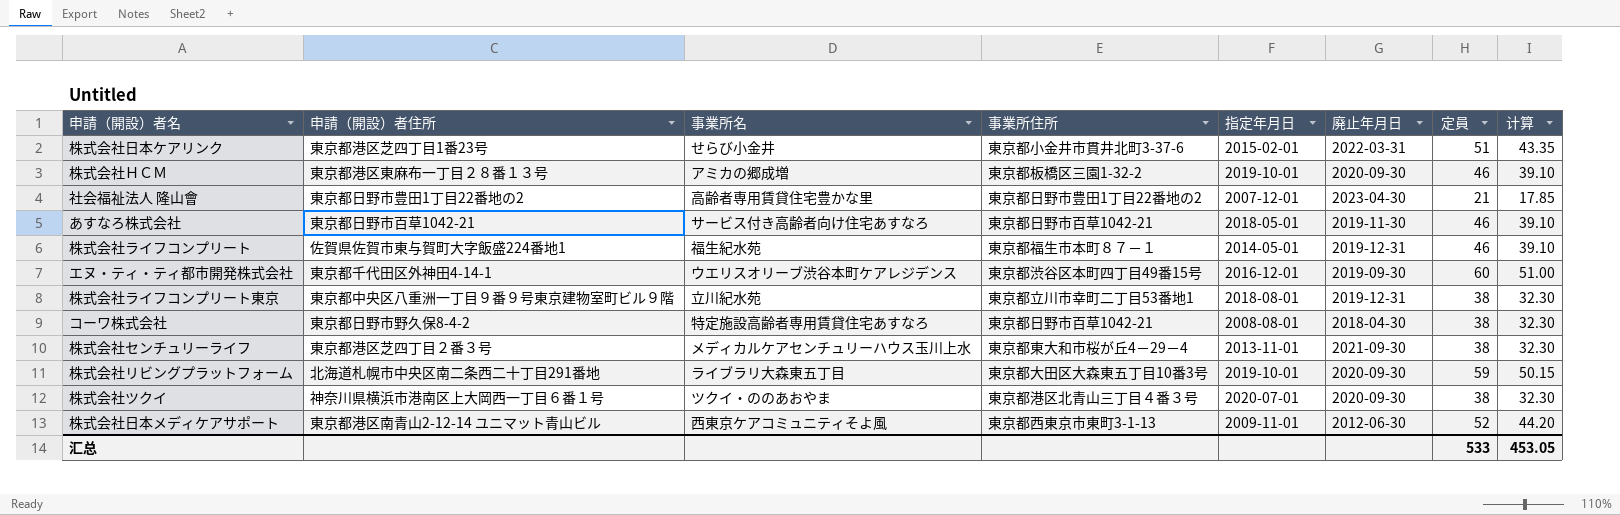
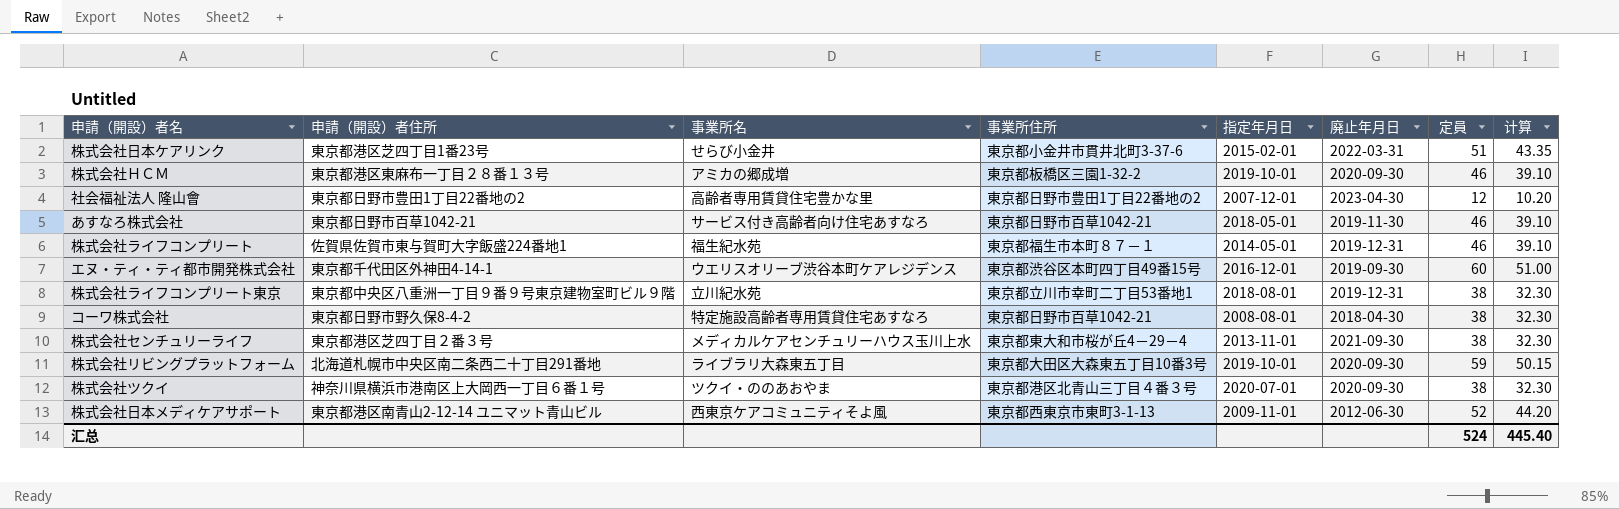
社会福祉法人 隆山會 | 定員: 21 -> 12
社会福祉法人 隆山會 | 计算: 17.85 -> 10.20
汇总 | 定員: 533 -> 524
汇总 | 计算: 453.05 -> 445.40

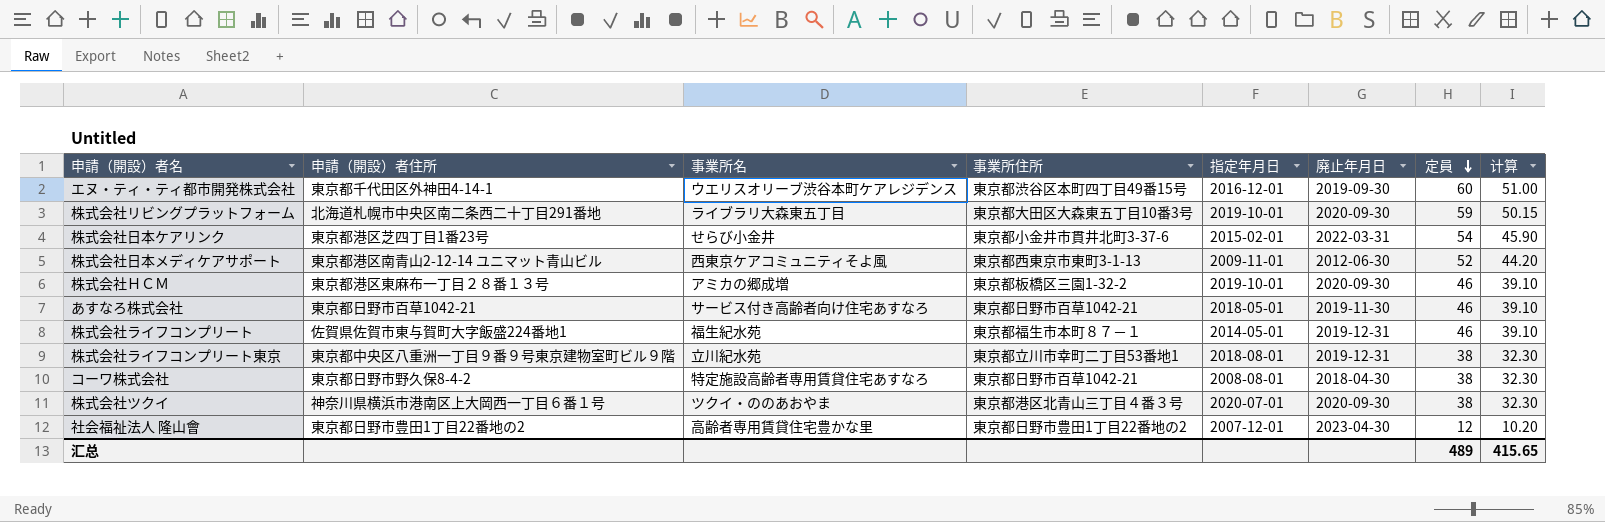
row order: none -> 定員 descending
row 株式会社センチュリーライフ: 東京都港区芝四丁目２番３号 | メディカルケアセンチュリーハウス玉川上水 | 東京都東大和市桜が丘4－29－4 | 2013-11-01 | 2021-09-30 | 38 | 32.30 -> none
株式会社日本ケアリンク | 定員: 51 -> 54
株式会社日本ケアリンク | 计算: 43.35 -> 45.90
汇总 | 定員: 524 -> 489
汇总 | 计算: 445.40 -> 415.65

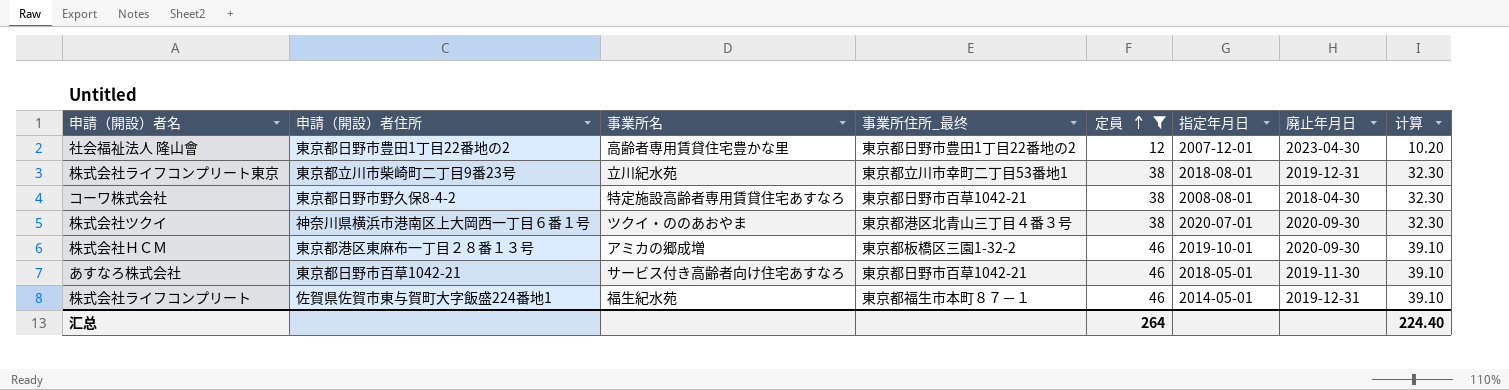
filter: none -> 定員 <= 46
row order: 定員 descending -> 定員 ascending
column name: 事業所住所 -> 事業所住所_最终
column 定員 | position: 7 -> 5
株式会社ライフコンプリート東京 | 申請（開設）者住所: 東京都中央区八重洲一丁目９番９号東京建物室町ビル９階 -> 東京都立川市柴崎町二丁目9番23号
汇总 | 定員: 489 -> 264
汇总 | 计算: 415.65 -> 224.40

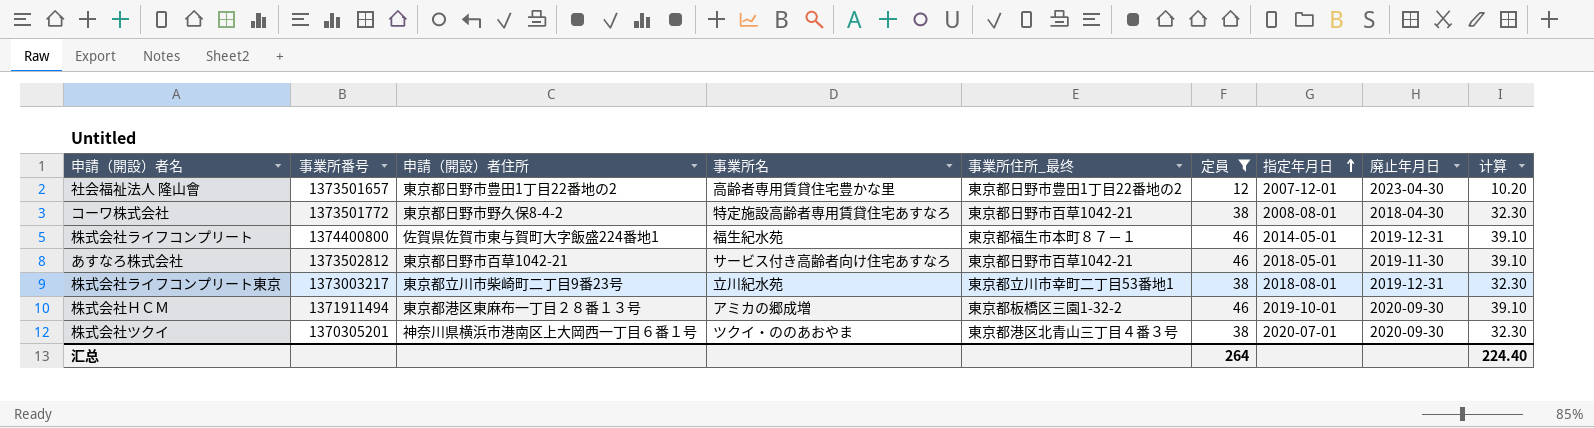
row order: 定員 ascending -> 指定年月日 ascending
column 事業所番号 | position: none -> 2

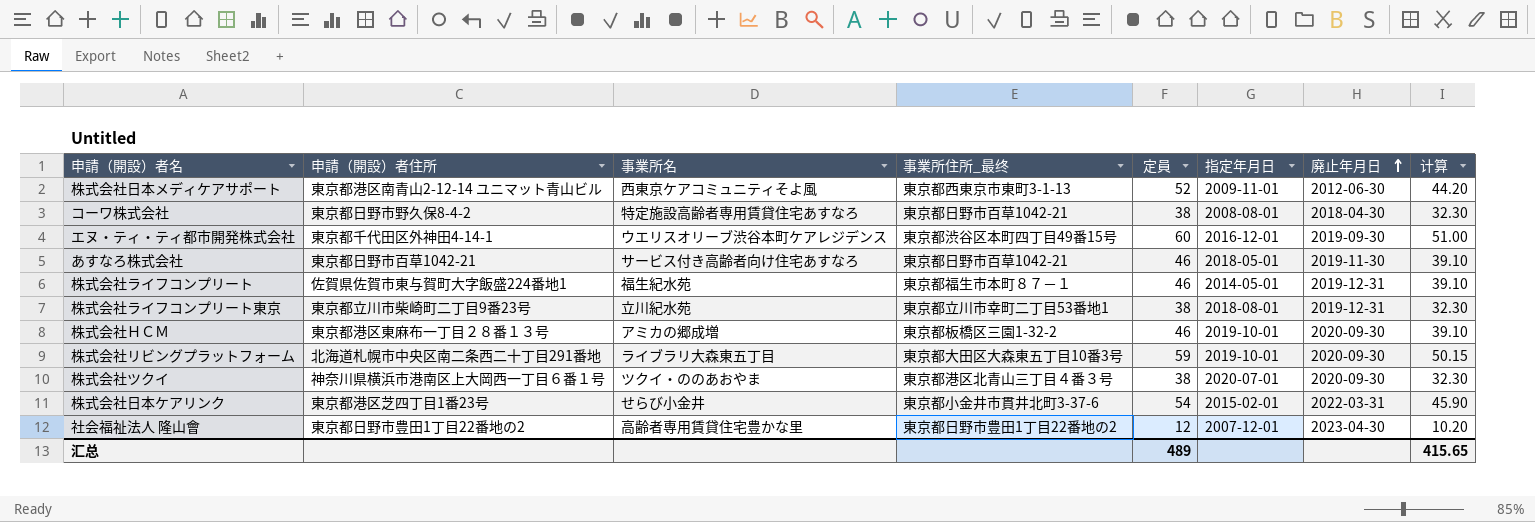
filter: 定員 <= 46 -> none
row order: 指定年月日 ascending -> 廃止年月日 ascending
column 事業所番号 | position: 2 -> none
汇总 | 定員: 264 -> 489
汇总 | 计算: 224.40 -> 415.65

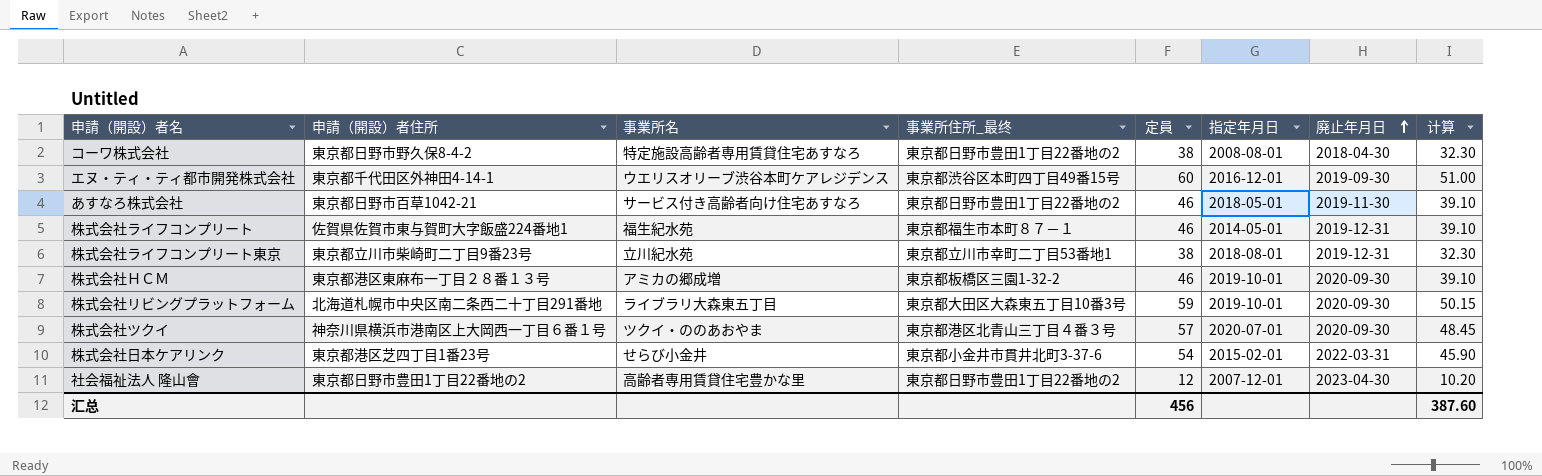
row 株式会社日本メディケアサポート: 東京都港区南青山2-12-14 ユニマット青山ビル | 西東京ケアコミュニティそよ風 | 東京都西東京市東町3-1-13 | 52 | 2009-11-01 | 2012-06-30 | 44.20 -> none
コーワ株式会社 | 事業所住所_最终: 東京都日野市百草1042-21 -> 東京都日野市豊田1丁目22番地の2
あすなろ株式会社 | 事業所住所_最终: 東京都日野市百草1042-21 -> 東京都日野市豊田1丁目22番地の2
株式会社ツクイ | 定員: 38 -> 57
株式会社ツクイ | 计算: 32.30 -> 48.45
汇总 | 定員: 489 -> 456
汇总 | 计算: 415.65 -> 387.60

